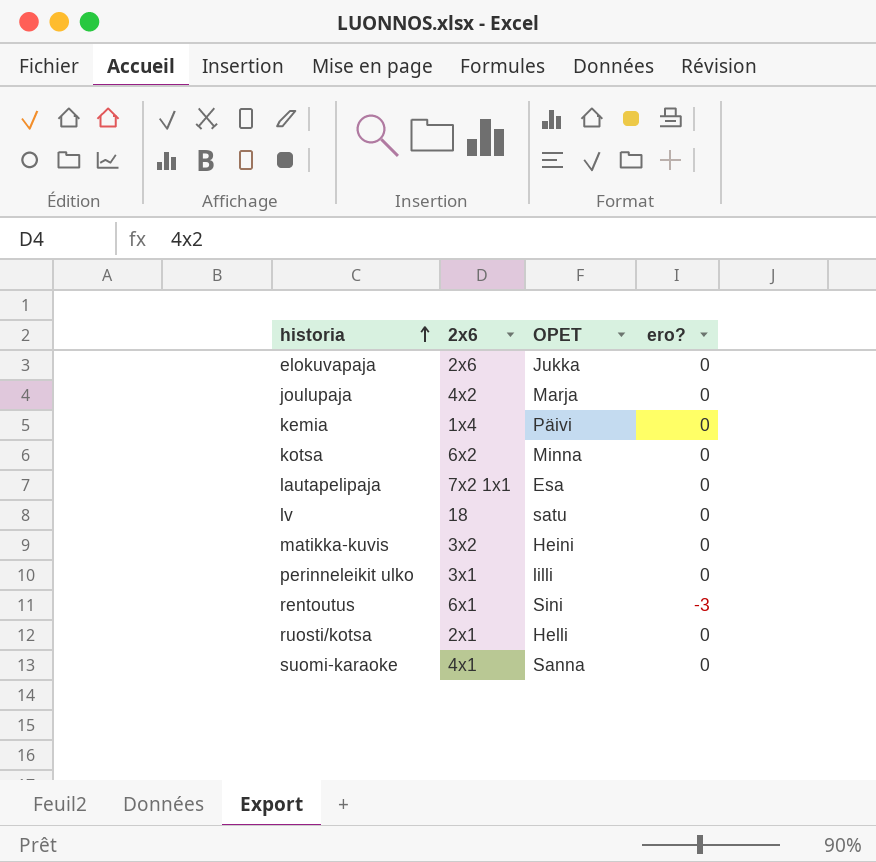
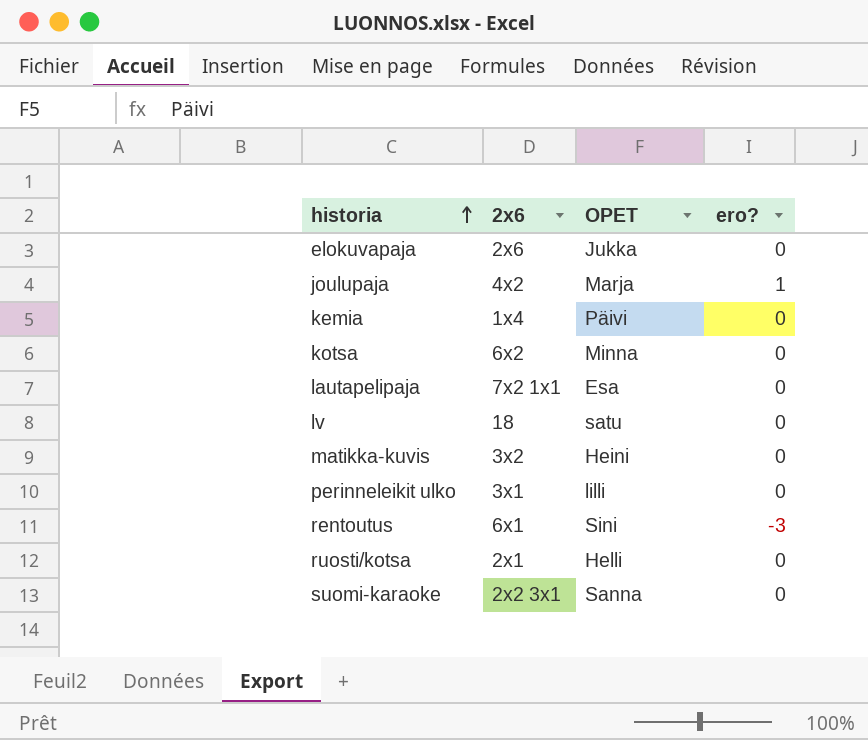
joulupaja | ero?: 0 -> 1
suomi-karaoke | 2x6: 4x1 -> 2x2 3x1

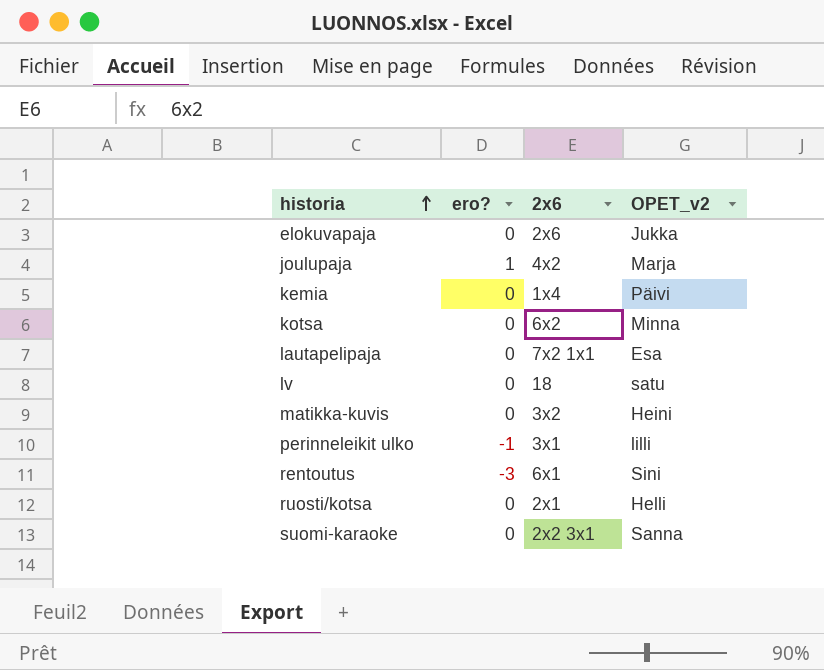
column ero? | position: 4 -> 2
column name: OPET -> OPET_v2
perinneleikit ulko | ero?: 0 -> -1

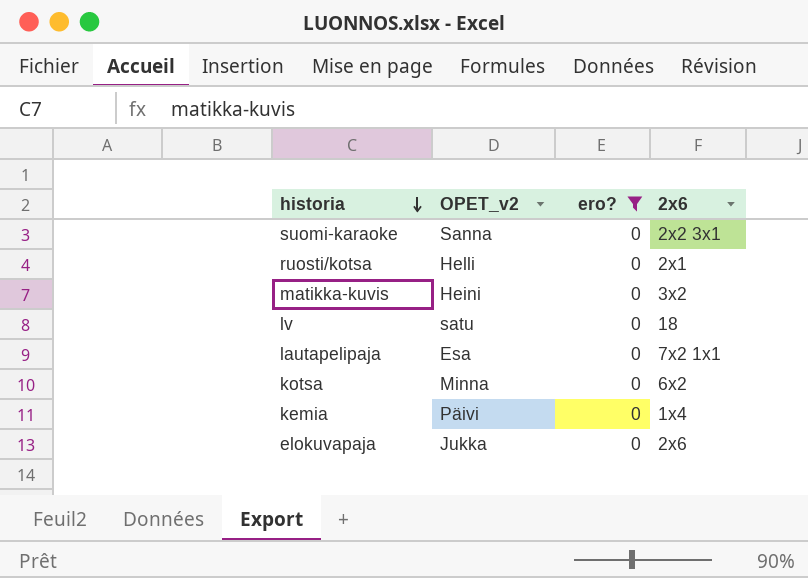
filter: none -> ero? = 0
row order: historia ascending -> historia descending
column OPET_v2 | position: 4 -> 2

